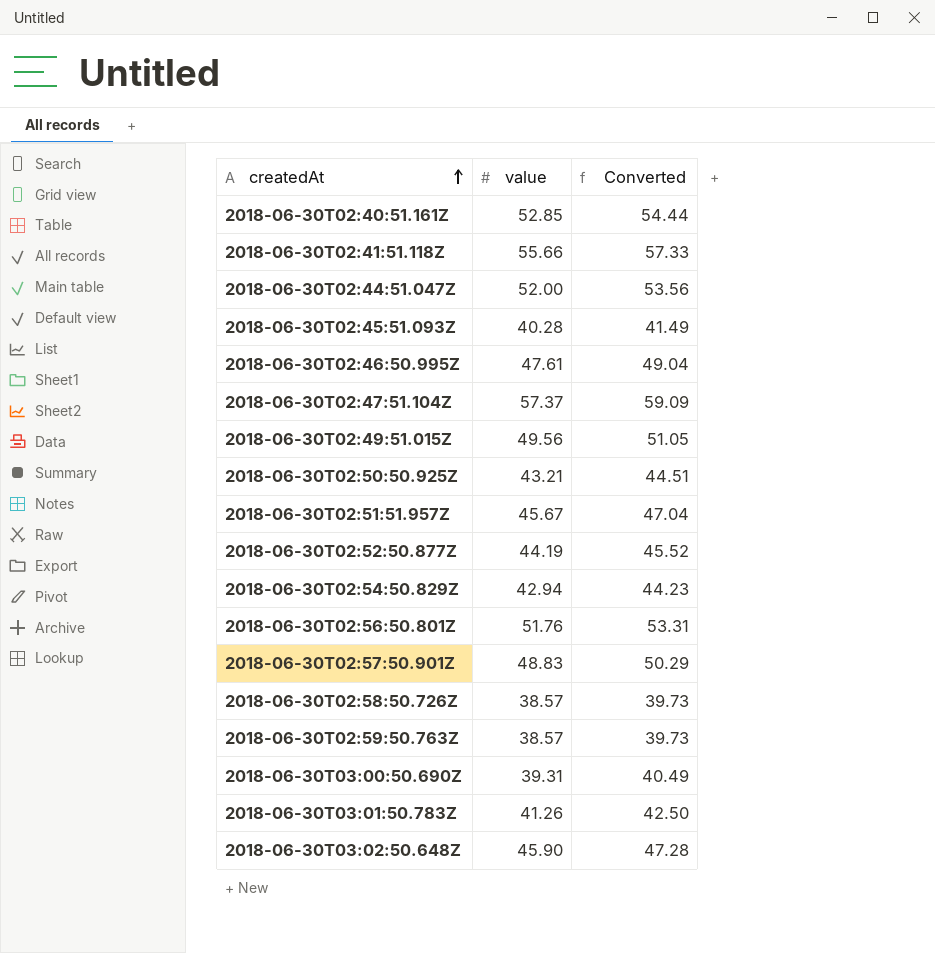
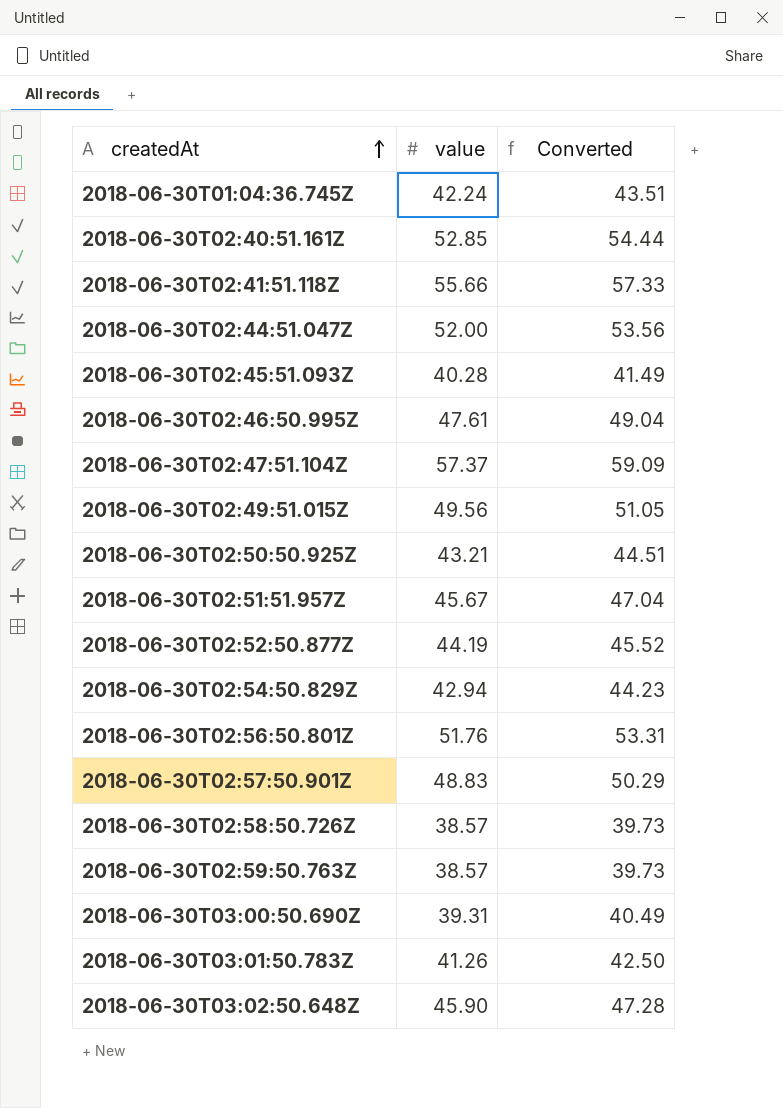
row 2018-06-30T01:04:36.745Z: none -> 42.24 | 43.51

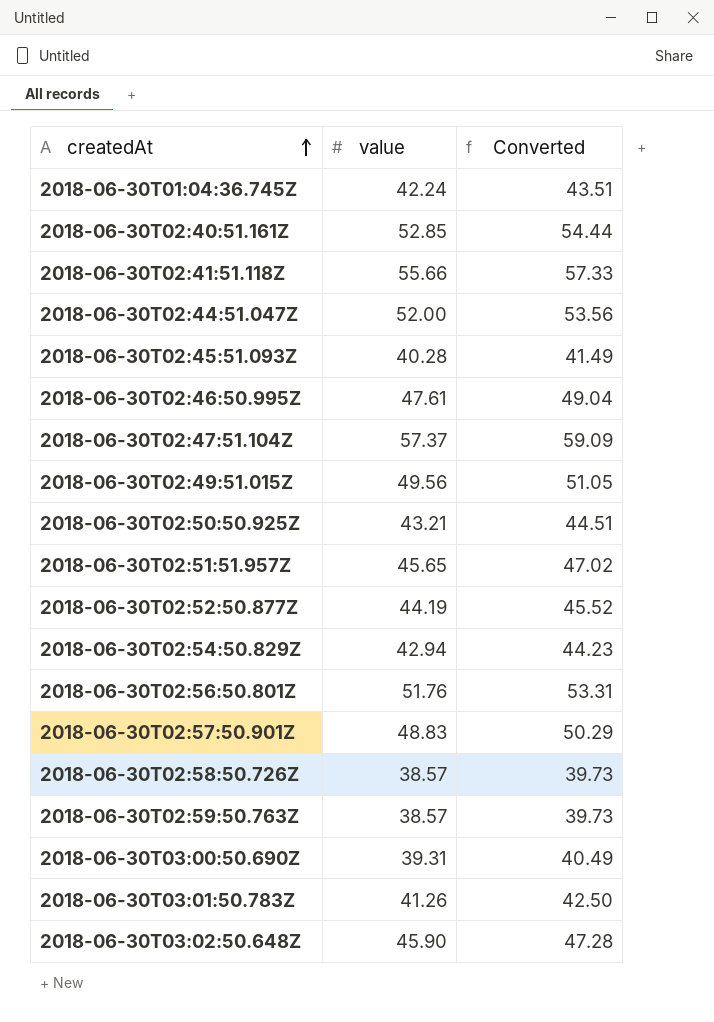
2018-06-30T02:51:51.957Z | value: 45.67 -> 45.65
2018-06-30T02:51:51.957Z | Converted: 47.04 -> 47.02

